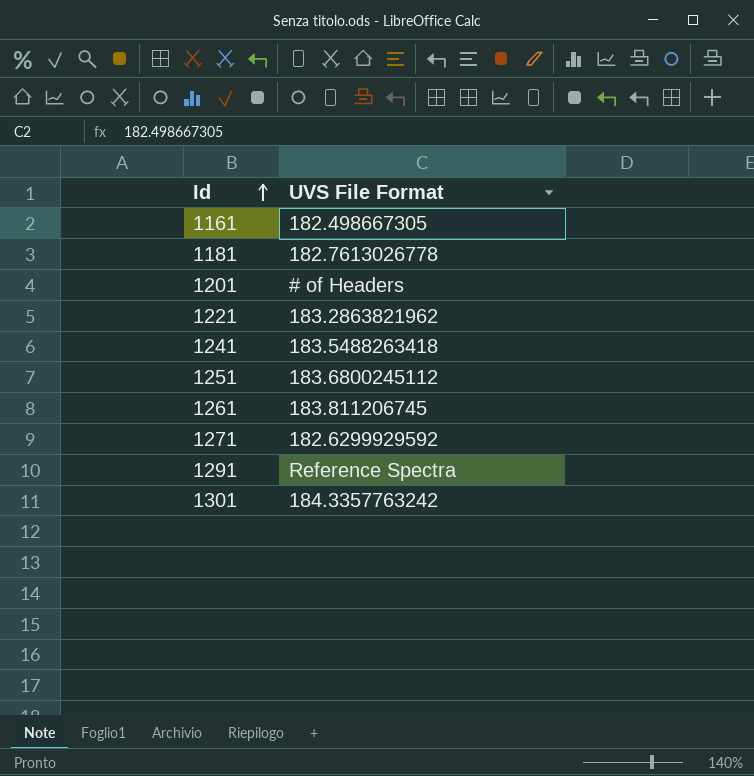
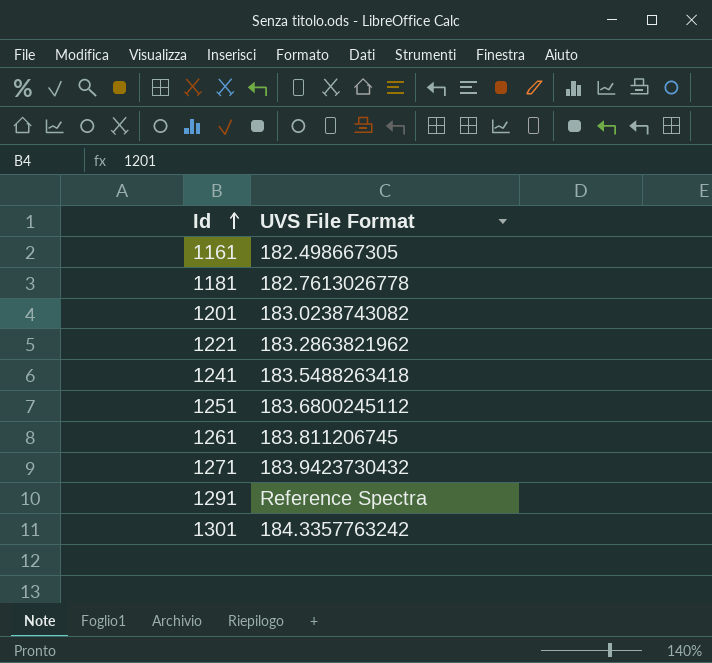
1201 | UVS File Format: # of Headers -> 183.0238743082
1271 | UVS File Format: 182.6299929592 -> 183.9423730432

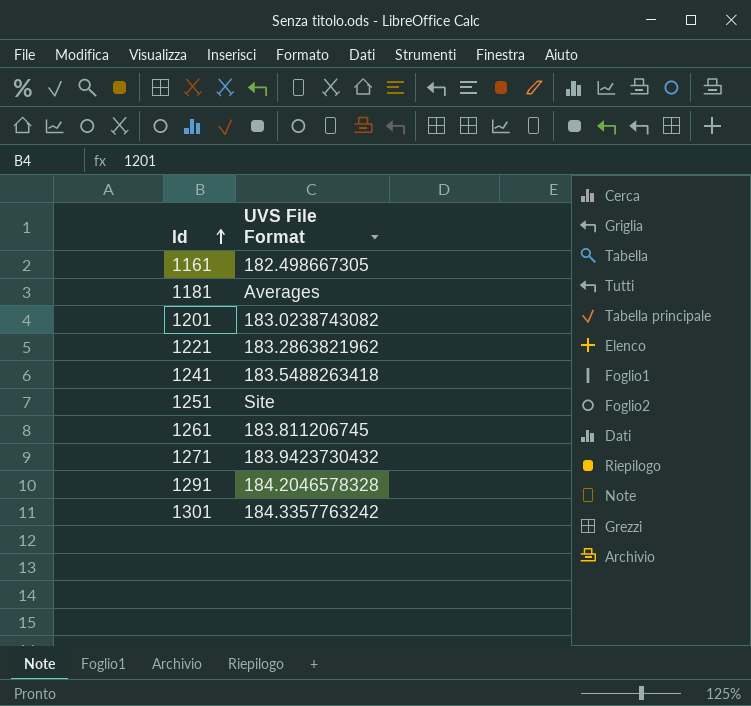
1181 | UVS File Format: 182.7613026778 -> Averages
1251 | UVS File Format: 183.6800245112 -> Site
1291 | UVS File Format: Reference Spectra -> 184.2046578328

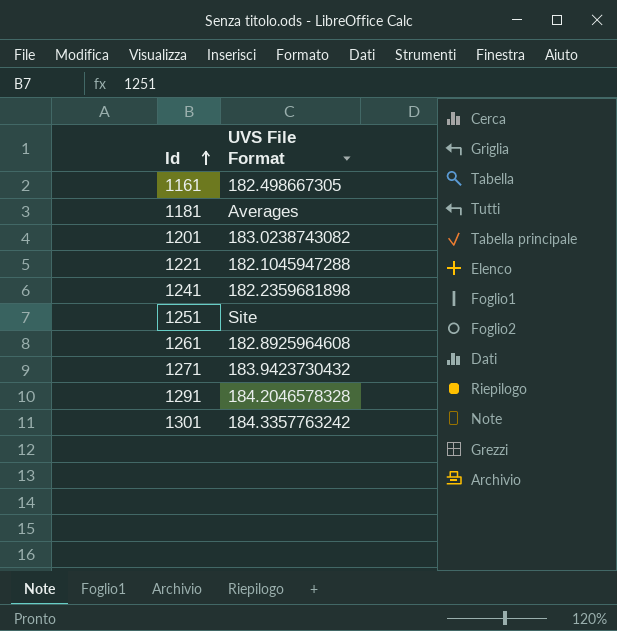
1221 | UVS File Format: 183.2863821962 -> 182.1045947288
1241 | UVS File Format: 183.5488263418 -> 182.2359681898
1261 | UVS File Format: 183.811206745 -> 182.8925964608

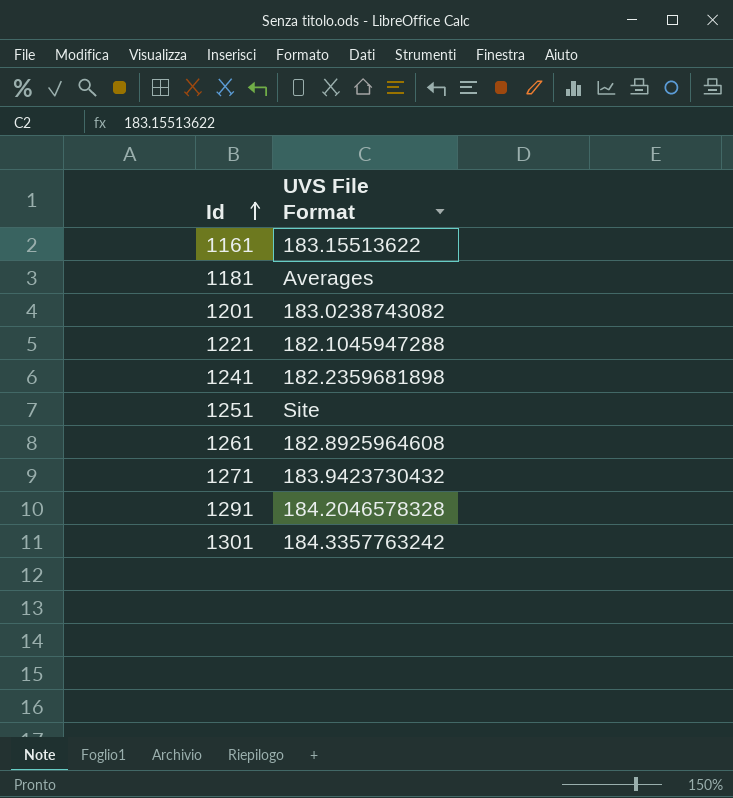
1161 | UVS File Format: 182.498667305 -> 183.15513622

